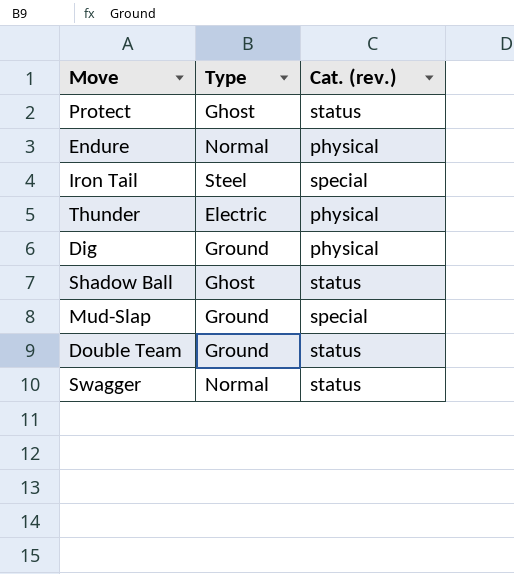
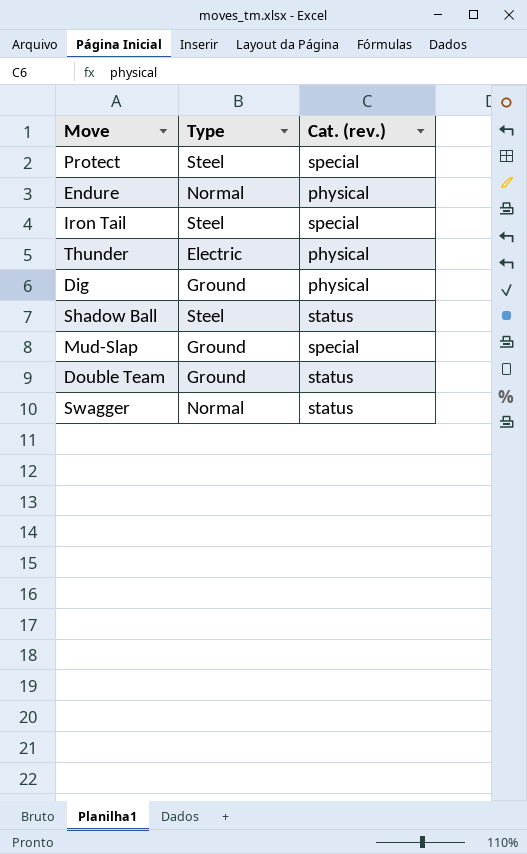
Protect | Type: Ghost -> Steel
Protect | Cat. (rev.): status -> special
Shadow Ball | Type: Ghost -> Steel

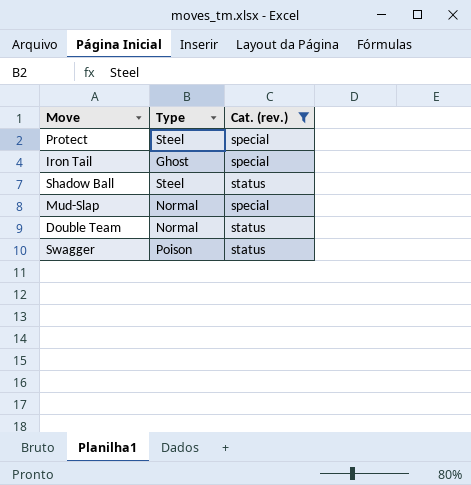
filter: none -> Cat. (rev.) != physical
Iron Tail | Type: Steel -> Ghost
Mud-Slap | Type: Ground -> Normal
Double Team | Type: Ground -> Normal
Swagger | Type: Normal -> Poison

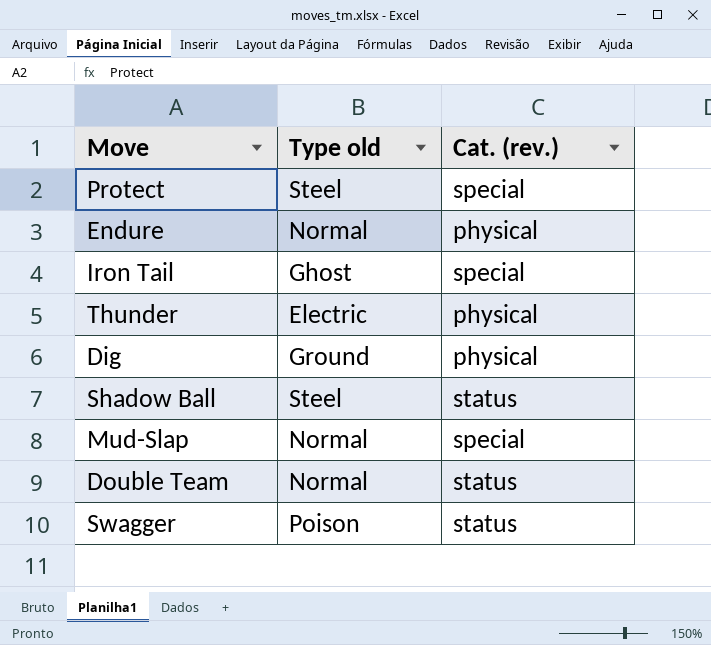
filter: Cat. (rev.) != physical -> none
column name: Type -> Type old

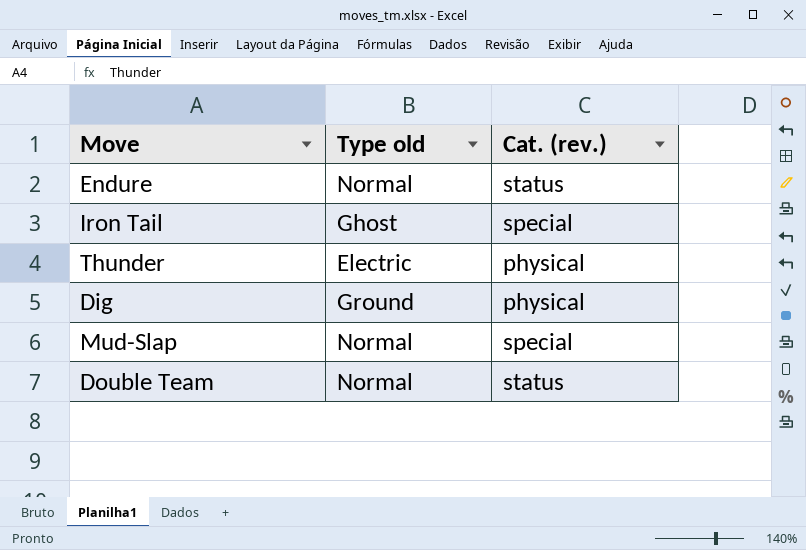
row Protect: Steel | special -> none
row Shadow Ball: Steel | status -> none
row Swagger: Poison | status -> none
Endure | Cat. (rev.): physical -> status

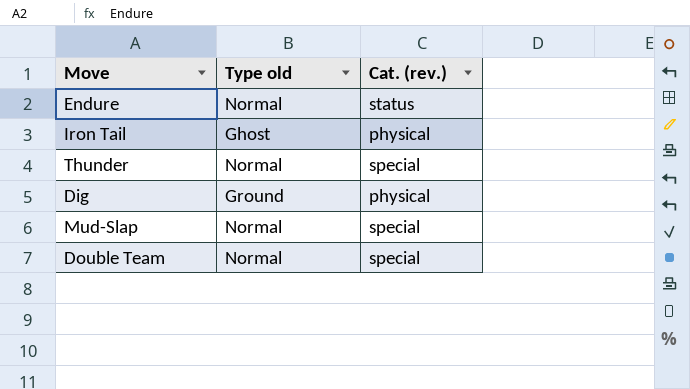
Iron Tail | Cat. (rev.): special -> physical
Thunder | Type old: Electric -> Normal
Thunder | Cat. (rev.): physical -> special
Double Team | Cat. (rev.): status -> special

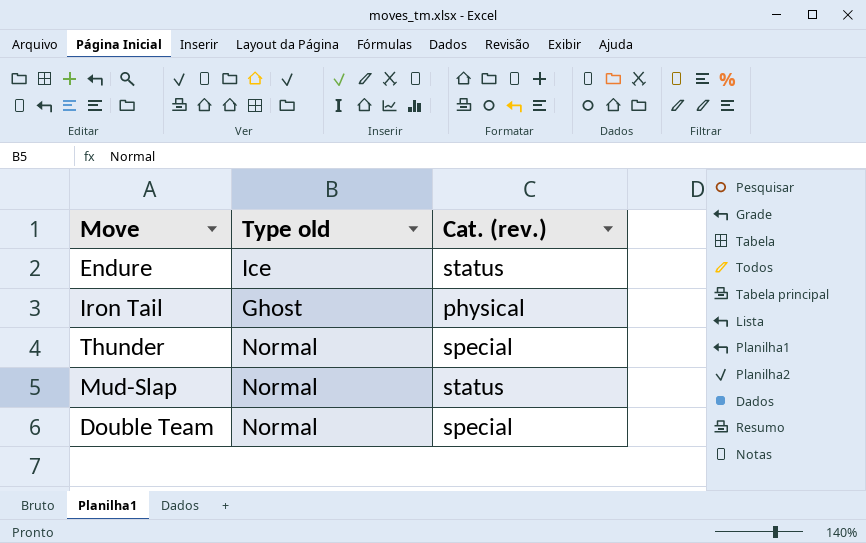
row Dig: Ground | physical -> none
Endure | Type old: Normal -> Ice
Mud-Slap | Cat. (rev.): special -> status

